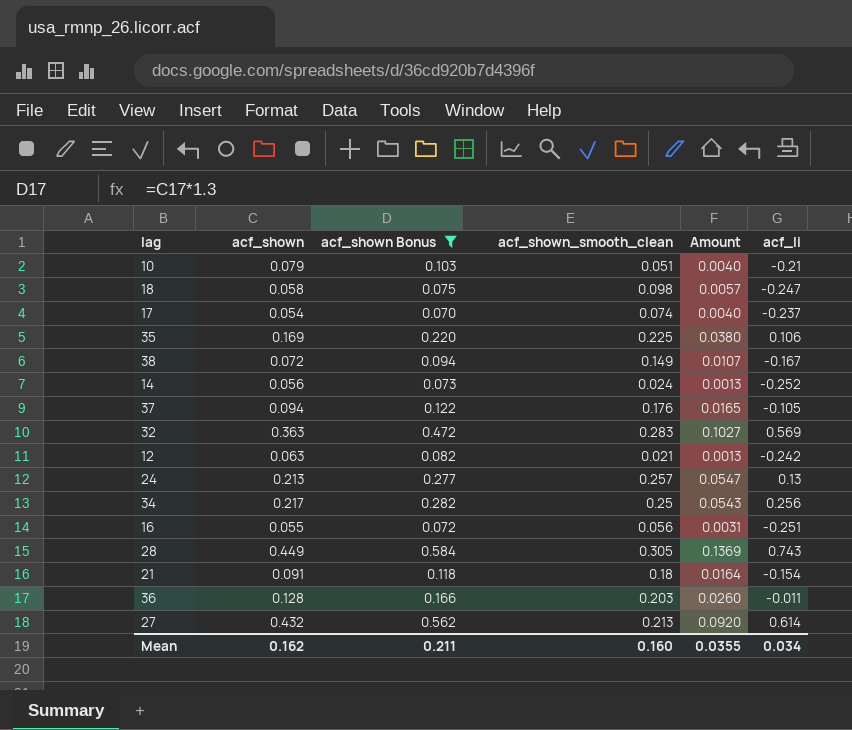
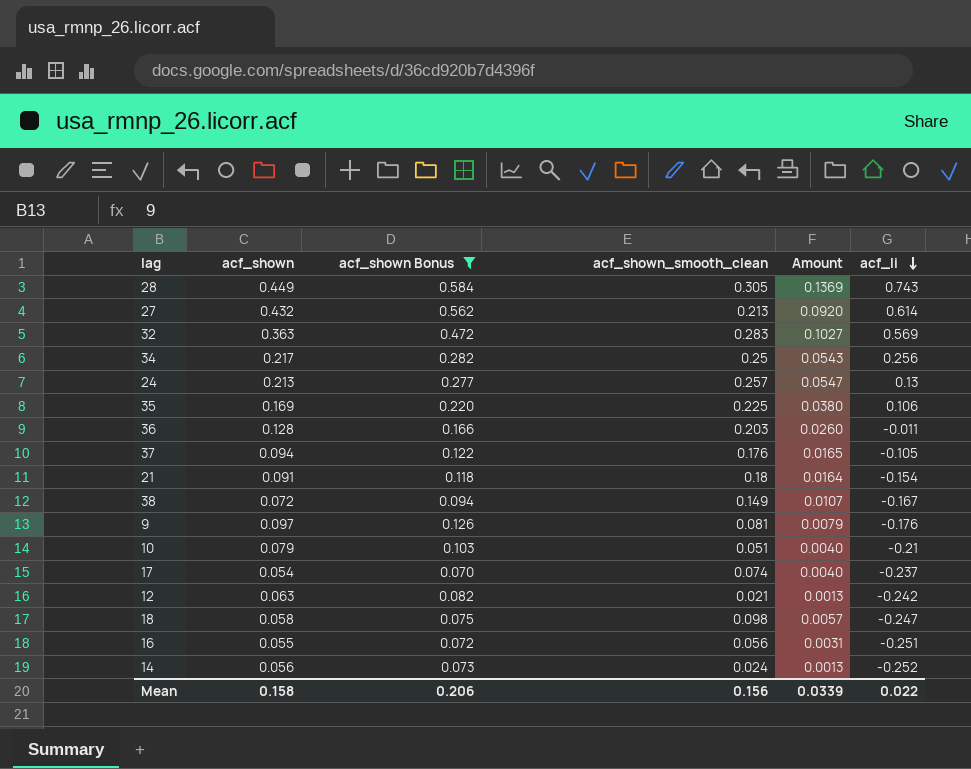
row order: none -> acf_li descending
row 9: none -> 0.097 | 0.126 | 0.081 | 0.0079 | -0.176
Mean | acf_shown: 0.162 -> 0.158
Mean | acf_shown Bonus: 0.211 -> 0.206
Mean | acf_shown_smooth_clean: 0.160 -> 0.156
Mean | Amount: 0.0355 -> 0.0339
Mean | acf_li: 0.034 -> 0.022

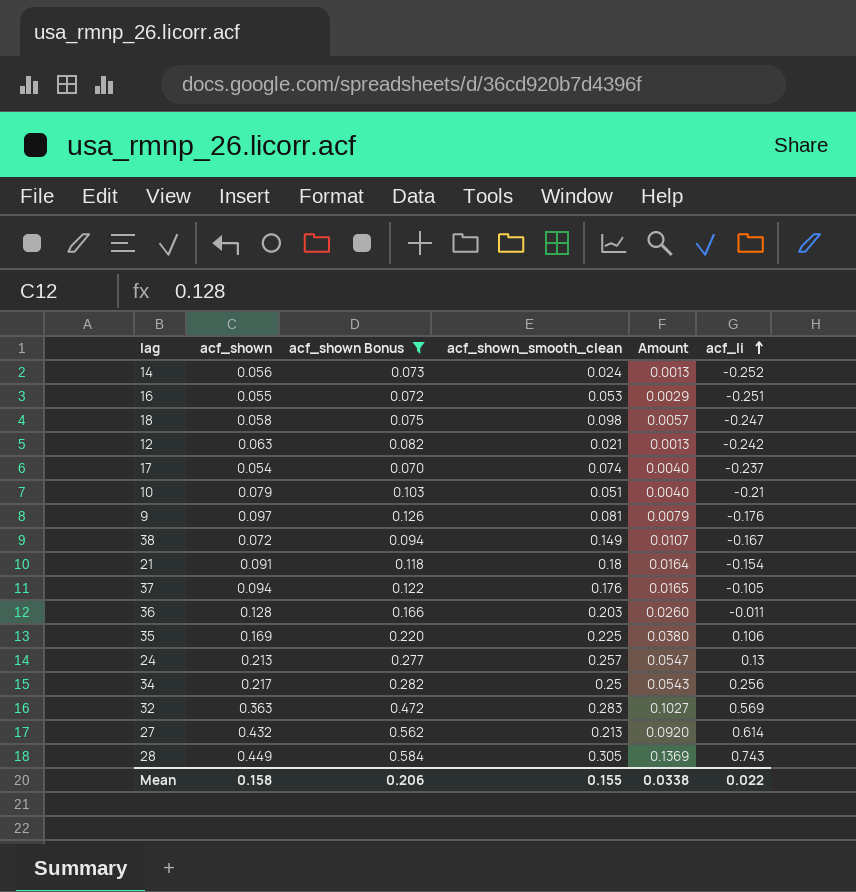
row order: acf_li descending -> acf_li ascending
16 | acf_shown_smooth_clean: 0.056 -> 0.053
16 | Amount: 0.0031 -> 0.0029
Mean | acf_shown_smooth_clean: 0.156 -> 0.155
Mean | Amount: 0.0339 -> 0.0338

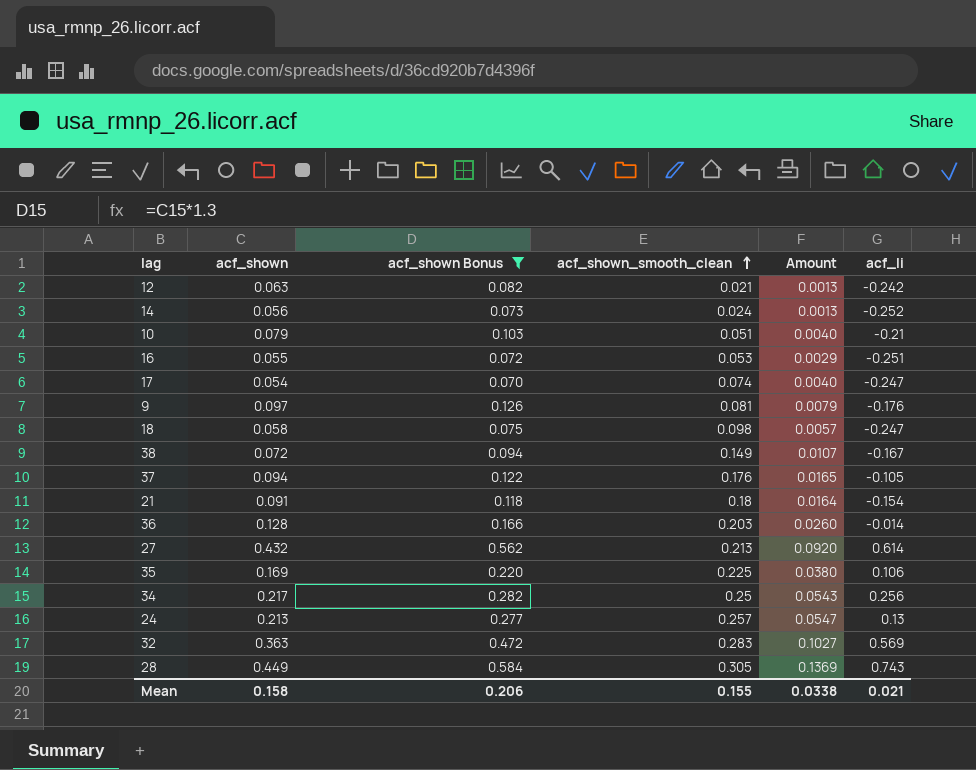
row order: acf_li ascending -> acf_shown_smooth_clean ascending
17 | acf_li: -0.237 -> -0.247
36 | acf_li: -0.011 -> -0.014
Mean | acf_li: 0.022 -> 0.021

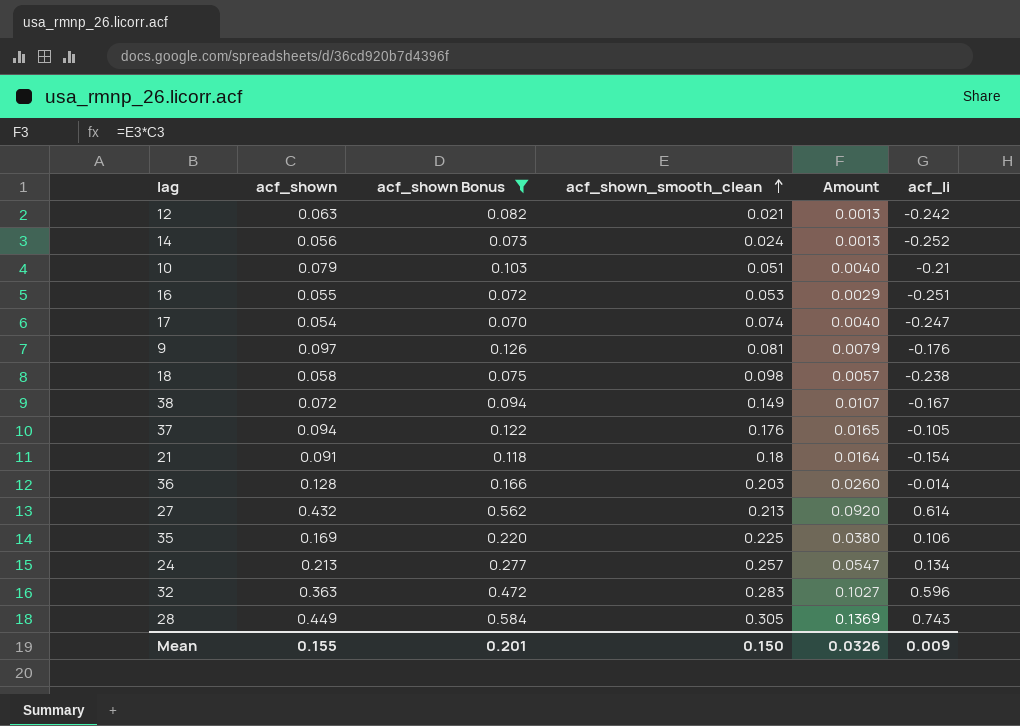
row 34: 0.217 | 0.282 | 0.25 | 0.0543 | 0.256 -> none
18 | acf_li: -0.247 -> -0.238
24 | acf_li: 0.13 -> 0.134
32 | acf_li: 0.569 -> 0.596
Mean | acf_shown: 0.158 -> 0.155
Mean | acf_shown Bonus: 0.206 -> 0.201
Mean | acf_shown_smooth_clean: 0.155 -> 0.150
Mean | Amount: 0.0338 -> 0.0326
Mean | acf_li: 0.021 -> 0.009

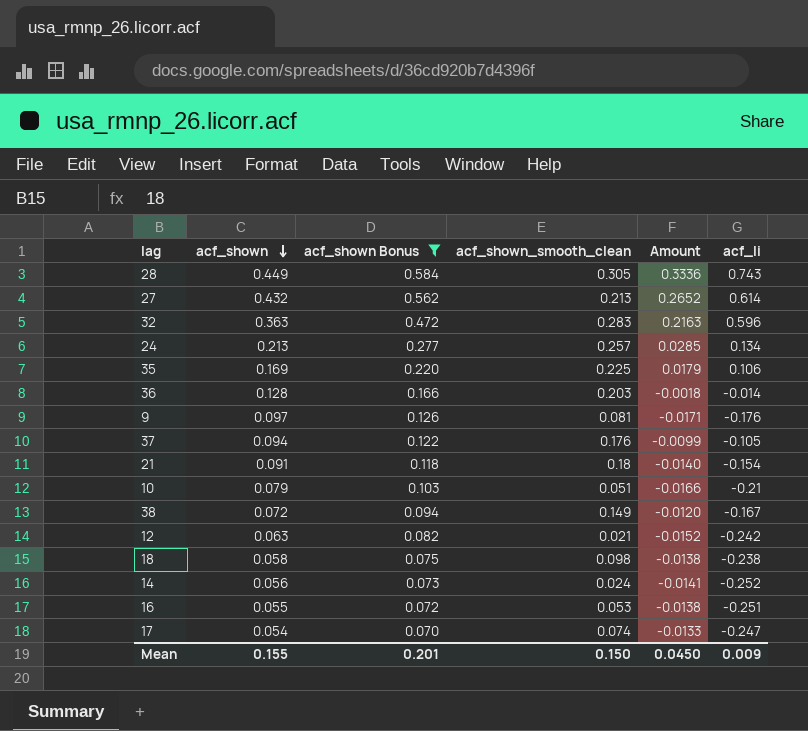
row order: acf_shown_smooth_clean ascending -> acf_shown descending
column Amount | formula: [acf_shown] * [acf_shown_smooth_clean] -> [acf_shown] * [acf_li]
Mean | Amount: 0.0326 -> 0.0450

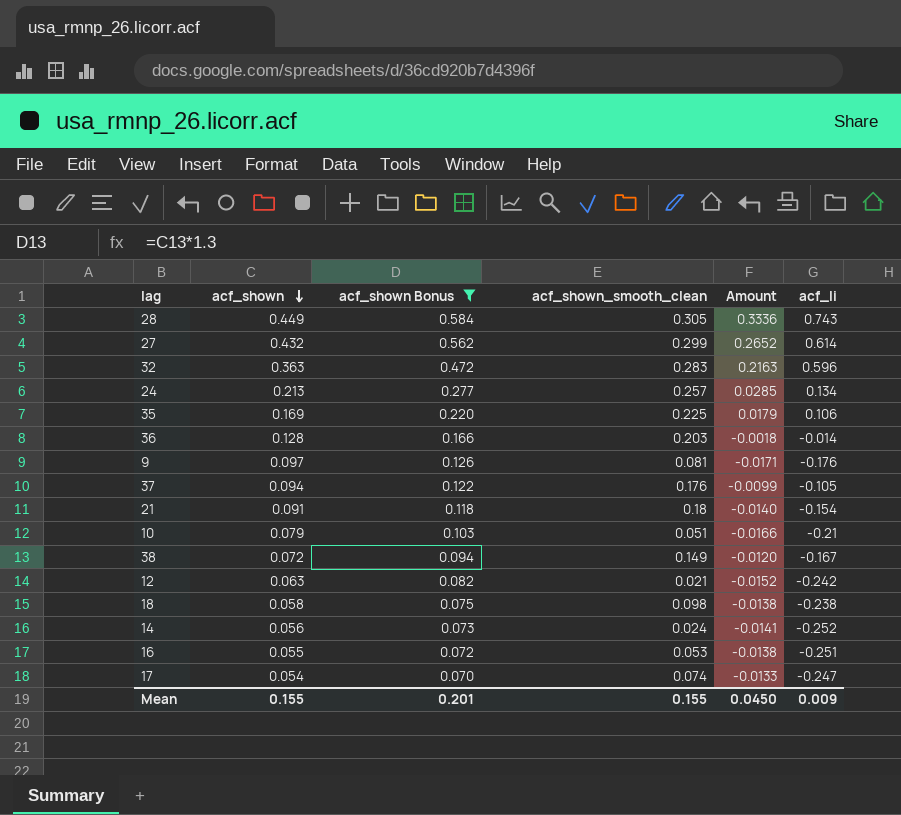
27 | acf_shown_smooth_clean: 0.213 -> 0.299
Mean | acf_shown_smooth_clean: 0.150 -> 0.155

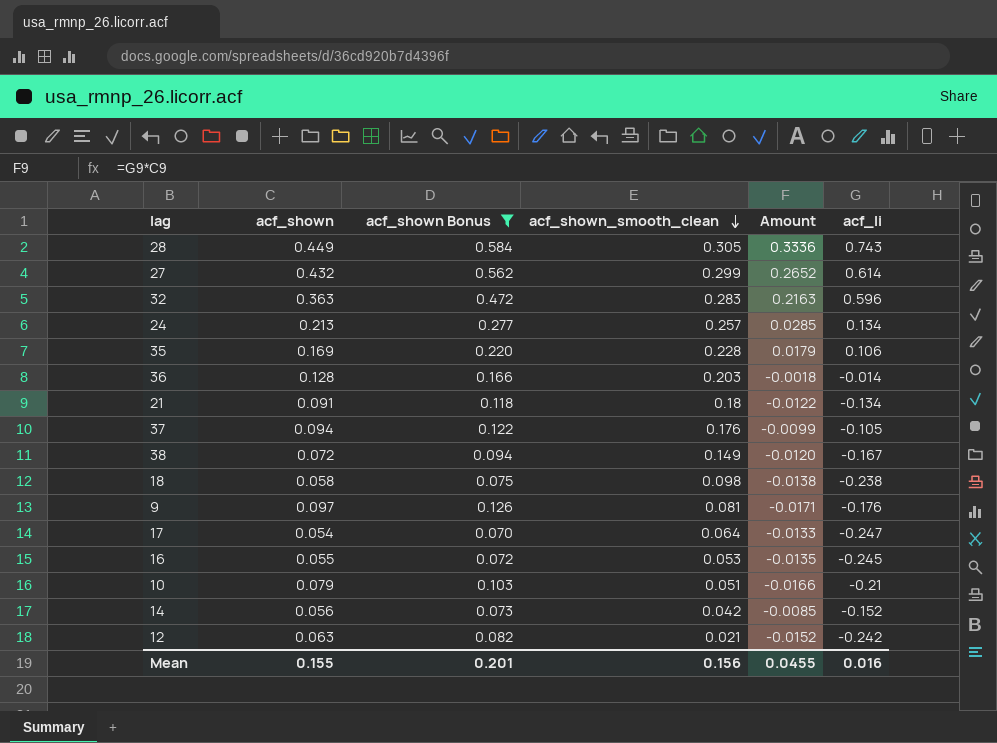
row order: acf_shown descending -> acf_shown_smooth_clean descending
35 | acf_shown_smooth_clean: 0.225 -> 0.228
21 | Amount: -0.0140 -> -0.0122
21 | acf_li: -0.154 -> -0.134
17 | acf_shown_smooth_clean: 0.074 -> 0.064
16 | Amount: -0.0138 -> -0.0135
16 | acf_li: -0.251 -> -0.245
14 | acf_shown_smooth_clean: 0.024 -> 0.042
14 | Amount: -0.0141 -> -0.0085
14 | acf_li: -0.252 -> -0.152
Mean | acf_shown_smooth_clean: 0.155 -> 0.156
Mean | Amount: 0.0450 -> 0.0455
Mean | acf_li: 0.009 -> 0.016

